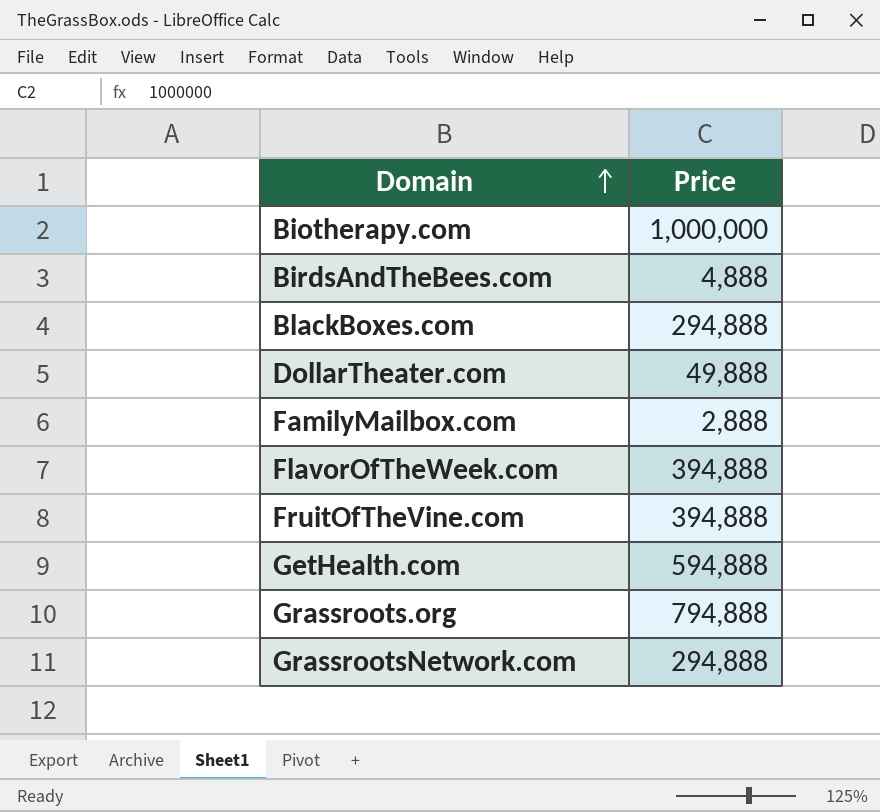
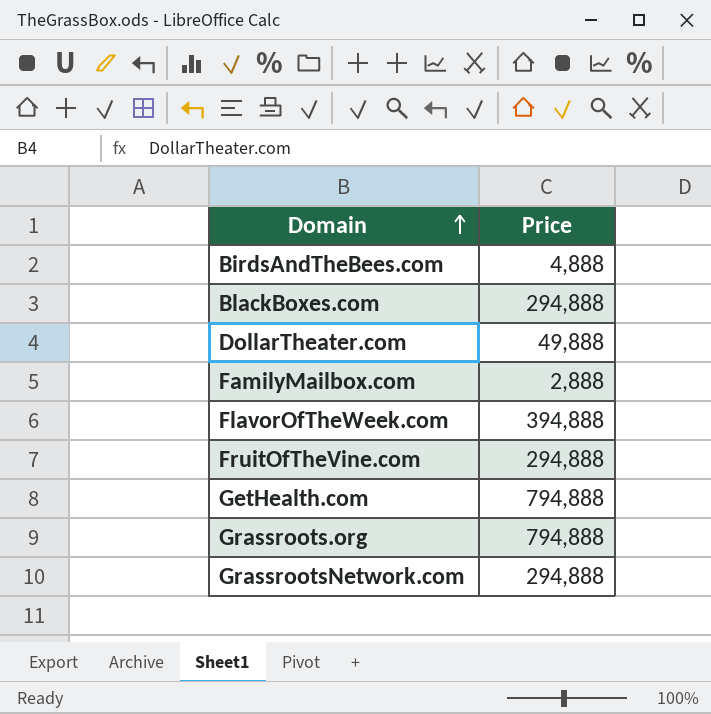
row Biotherapy.com: 1,000,000 -> none
FruitOfTheVine.com | Price: 394,888 -> 294,888
GetHealth.com | Price: 594,888 -> 794,888

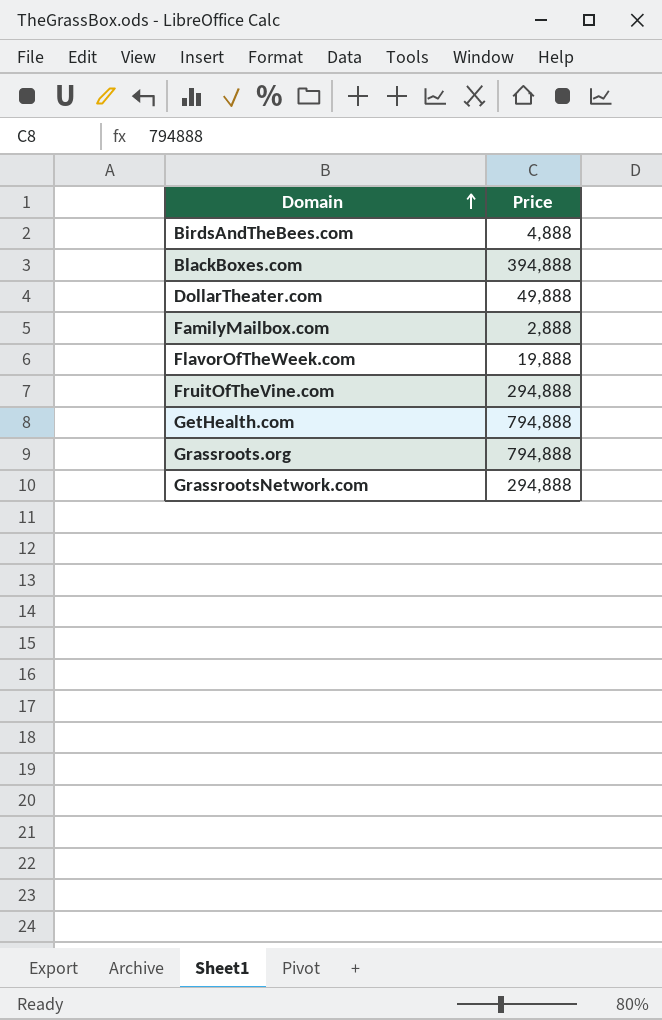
BlackBoxes.com | Price: 294,888 -> 394,888
FlavorOfTheWeek.com | Price: 394,888 -> 19,888

